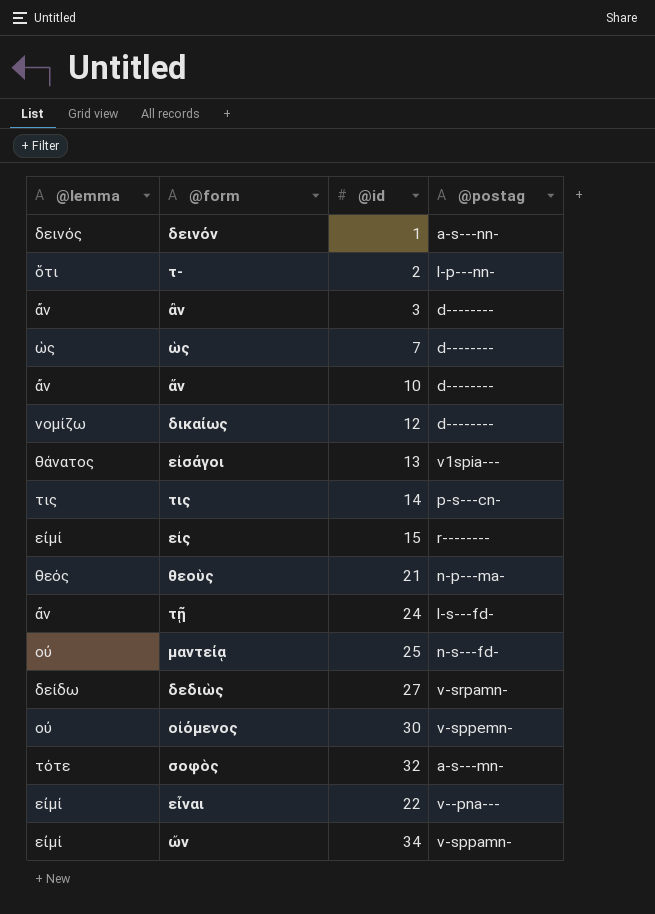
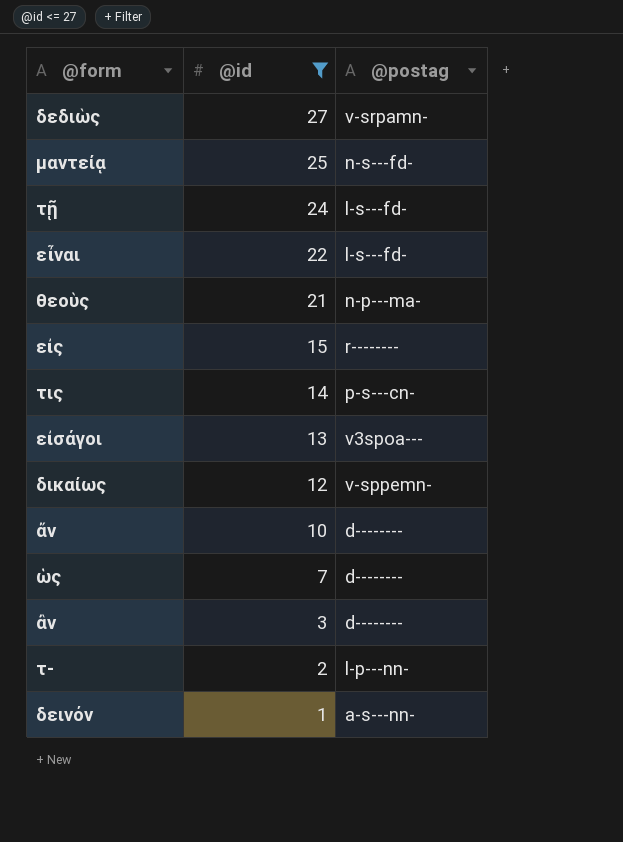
filter: none -> @id <= 27
row order: none -> @id descending
column @lemma | position: 1 -> none
εἶναι | @postag: v--pna--- -> l-s---fd-
εἰσάγοι | @postag: v1spia--- -> v3spoa---
δικαίως | @postag: d-------- -> v-sppemn-

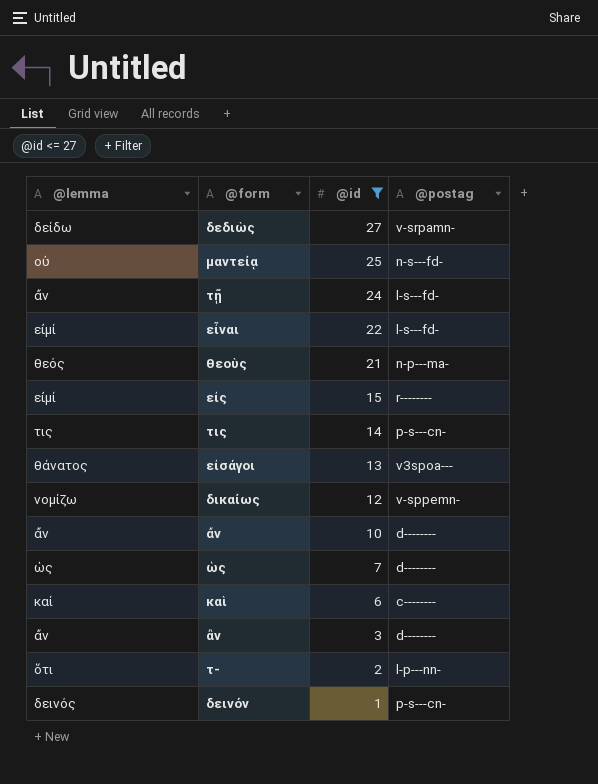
column @lemma | position: none -> 1
row καὶ: none -> καί | 6 | c--------
δεινόν | @postag: a-s---nn- -> p-s---cn-

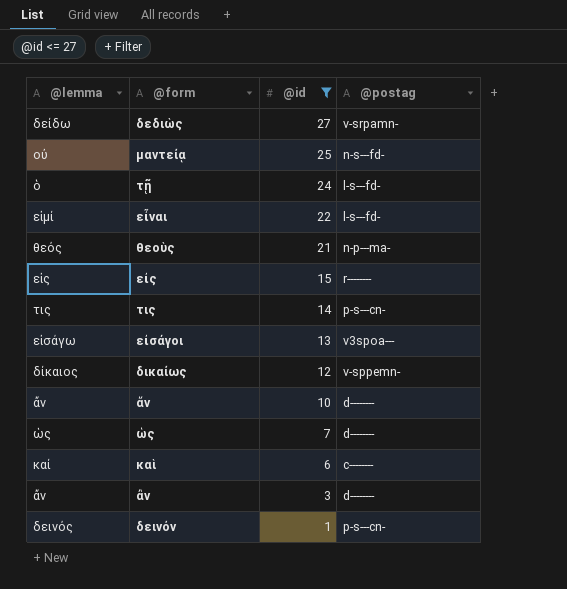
row τ-: ὅτι | 2 | l-p---nn- -> none
τῇ | @lemma: ἄν -> ὁ
εἰς | @lemma: εἰμί -> εἰς
εἰσάγοι | @lemma: θάνατος -> εἰσάγω
δικαίως | @lemma: νομίζω -> δίκαιος

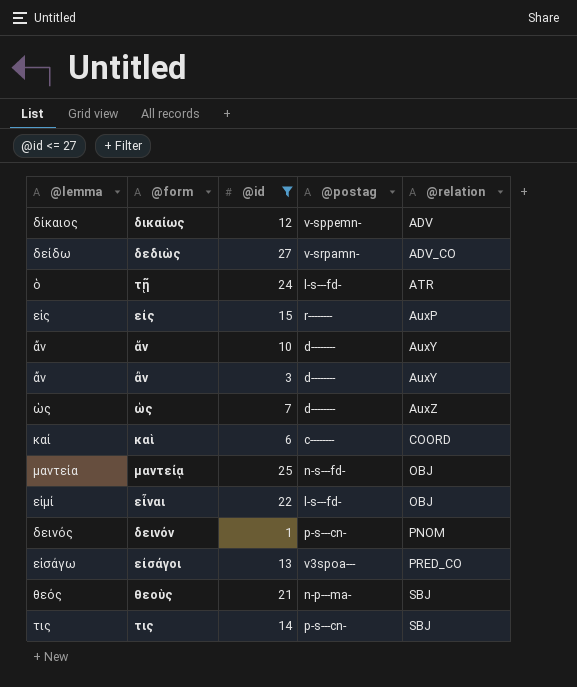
row order: @id descending -> @relation ascending
column @relation | position: none -> 5
μαντείᾳ | @lemma: οὐ -> μαντεία

